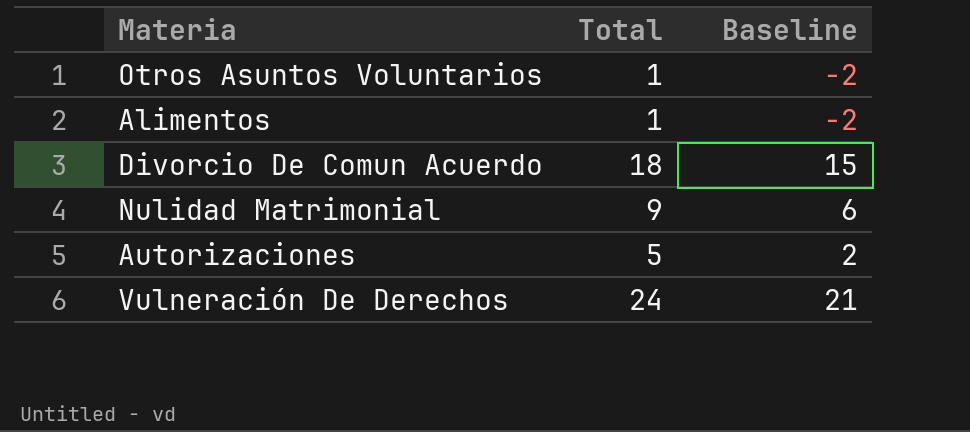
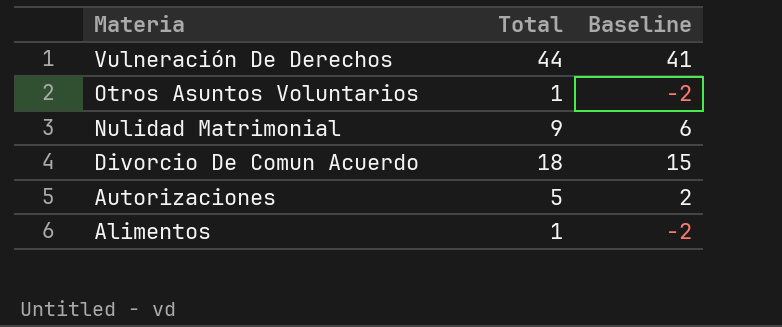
row order: none -> Materia descending
Vulneración De Derechos | Total: 24 -> 44
Vulneración De Derechos | Baseline: 21 -> 41

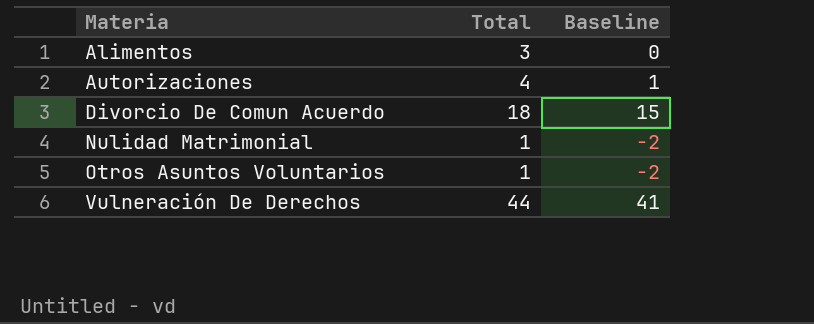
row order: Materia descending -> Materia ascending
Alimentos | Total: 1 -> 3
Alimentos | Baseline: -2 -> 0
Autorizaciones | Total: 5 -> 4
Autorizaciones | Baseline: 2 -> 1
Nulidad Matrimonial | Total: 9 -> 1
Nulidad Matrimonial | Baseline: 6 -> -2

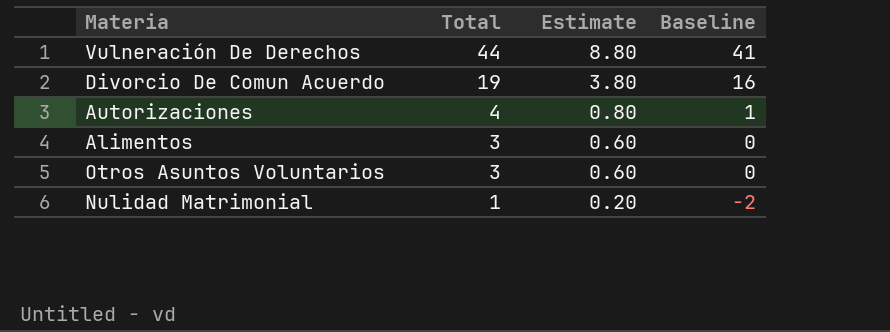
row order: Materia ascending -> Total descending
column Estimate | formula: none -> [Total] * 0.2
Divorcio De Comun Acuerdo | Total: 18 -> 19
Divorcio De Comun Acuerdo | Baseline: 15 -> 16
Otros Asuntos Voluntarios | Total: 1 -> 3
Otros Asuntos Voluntarios | Baseline: -2 -> 0

